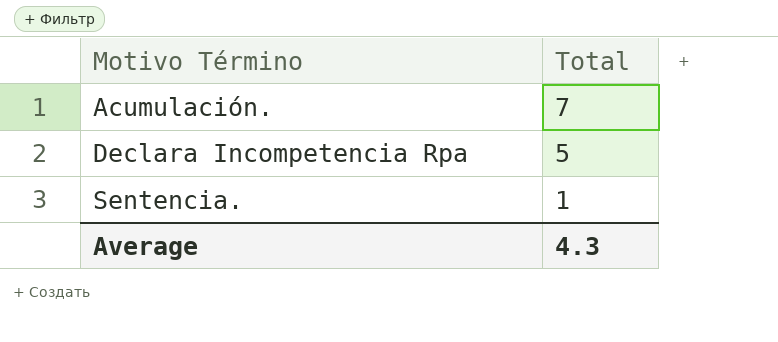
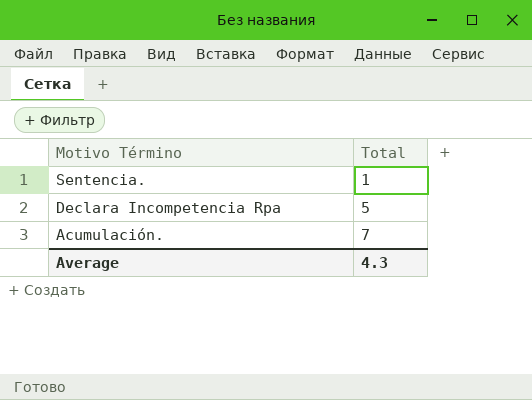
row order: Motivo Término ascending -> Motivo Término descending

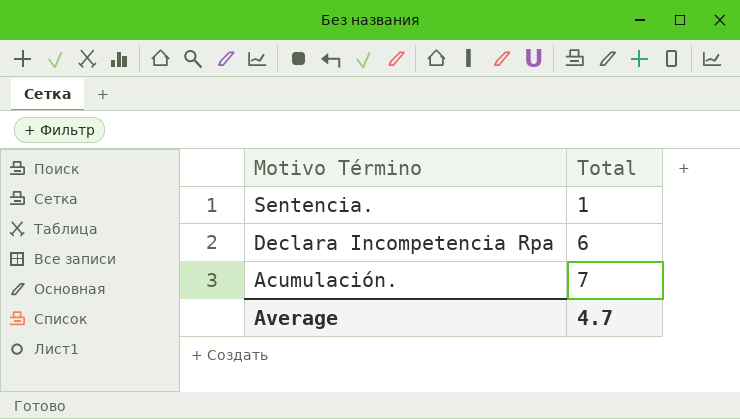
Declara Incompetencia Rpa | Total: 5 -> 6
Average | Total: 4.3 -> 4.7

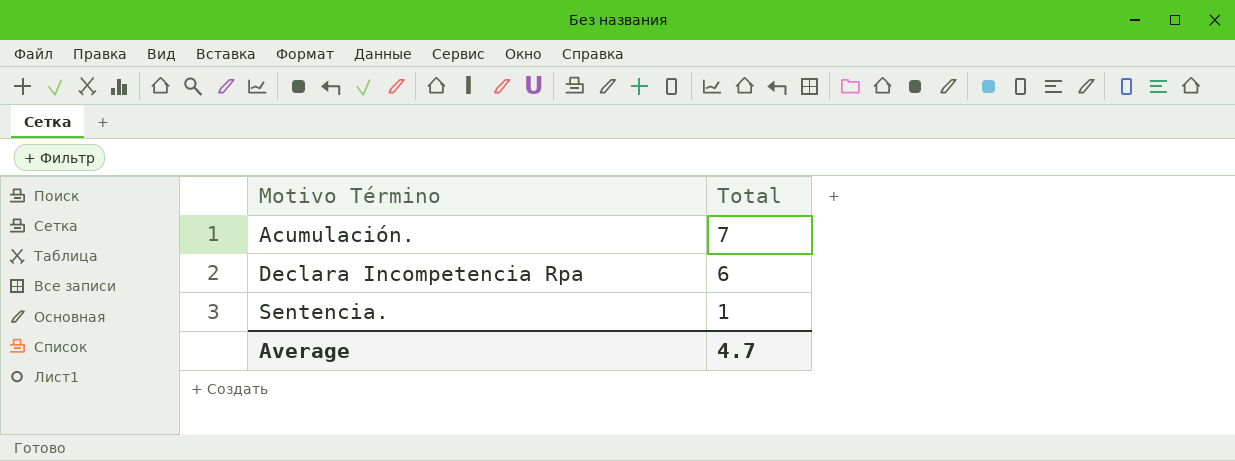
row order: Motivo Término descending -> Motivo Término ascending

